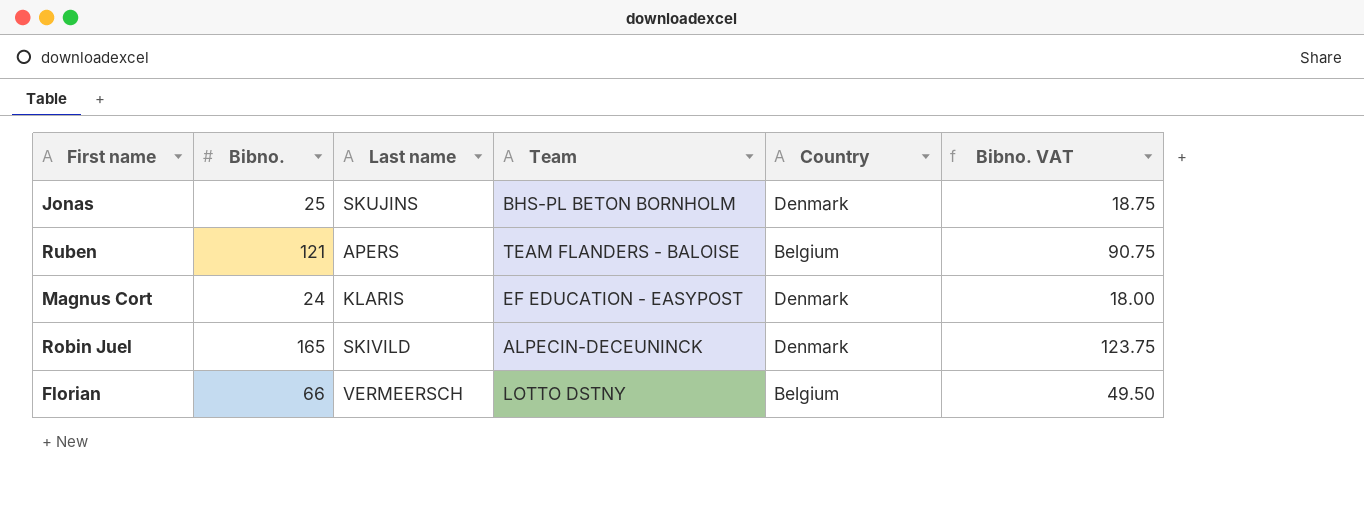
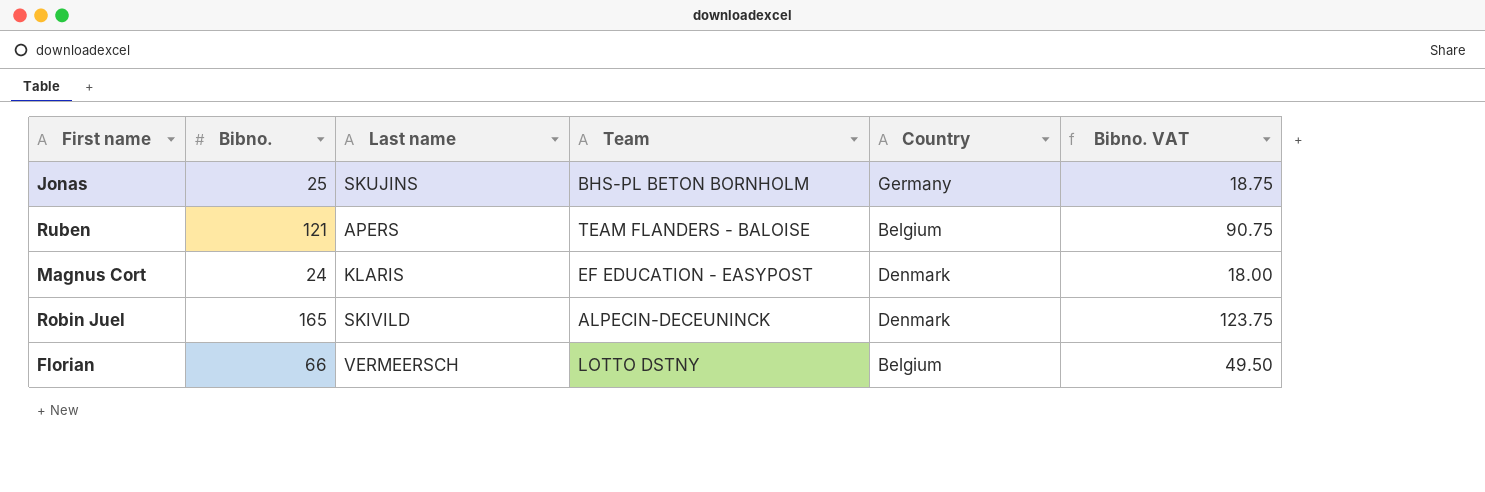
Jonas | Country: Denmark -> Germany

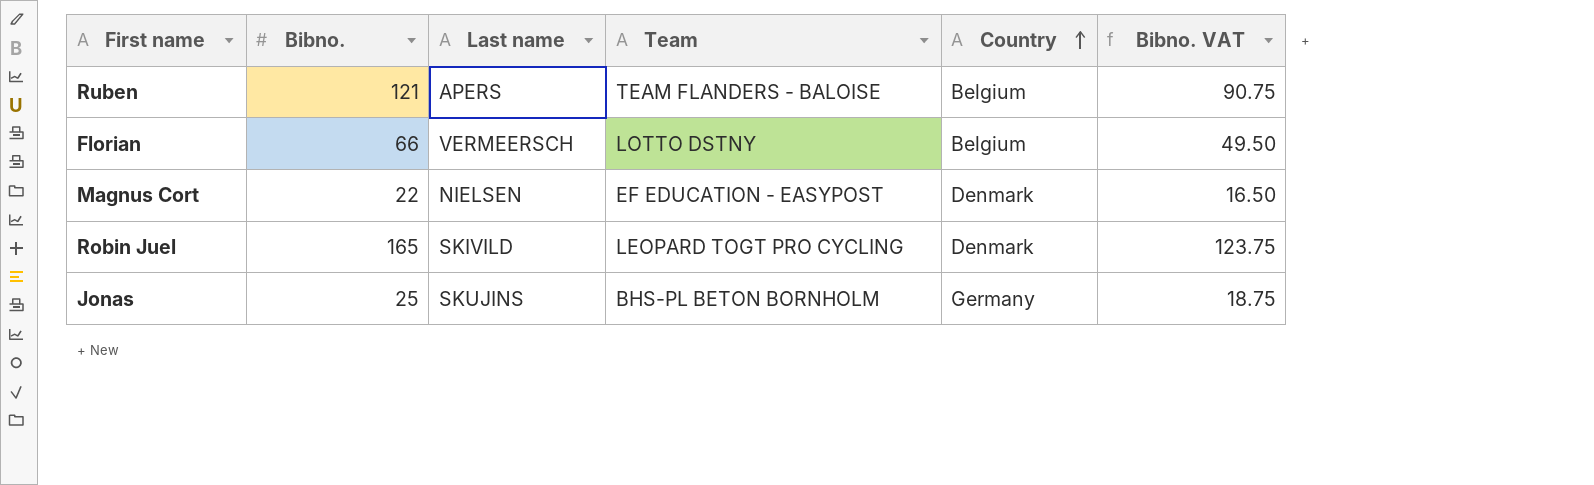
row order: none -> Country ascending
Magnus Cort | Bibno.: 24 -> 22
Magnus Cort | Last name: KLARIS -> NIELSEN
Magnus Cort | Bibno. VAT: 18.00 -> 16.50
Robin Juel | Team: ALPECIN-DECEUNINCK -> LEOPARD TOGT PRO CYCLING

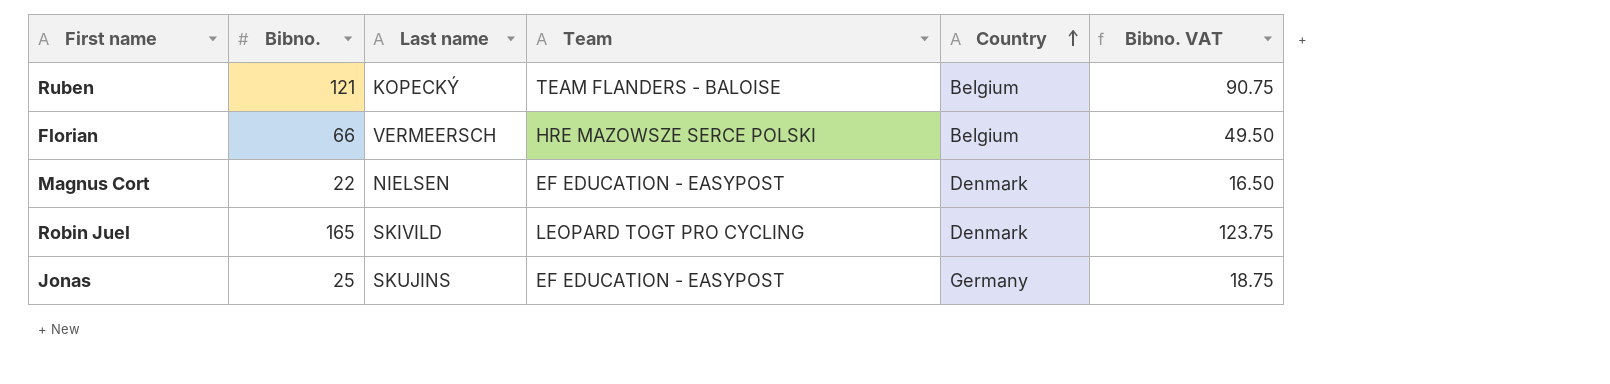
Ruben | Last name: APERS -> KOPECKÝ
Florian | Team: LOTTO DSTNY -> HRE MAZOWSZE SERCE POLSKI
Jonas | Team: BHS-PL BETON BORNHOLM -> EF EDUCATION - EASYPOST

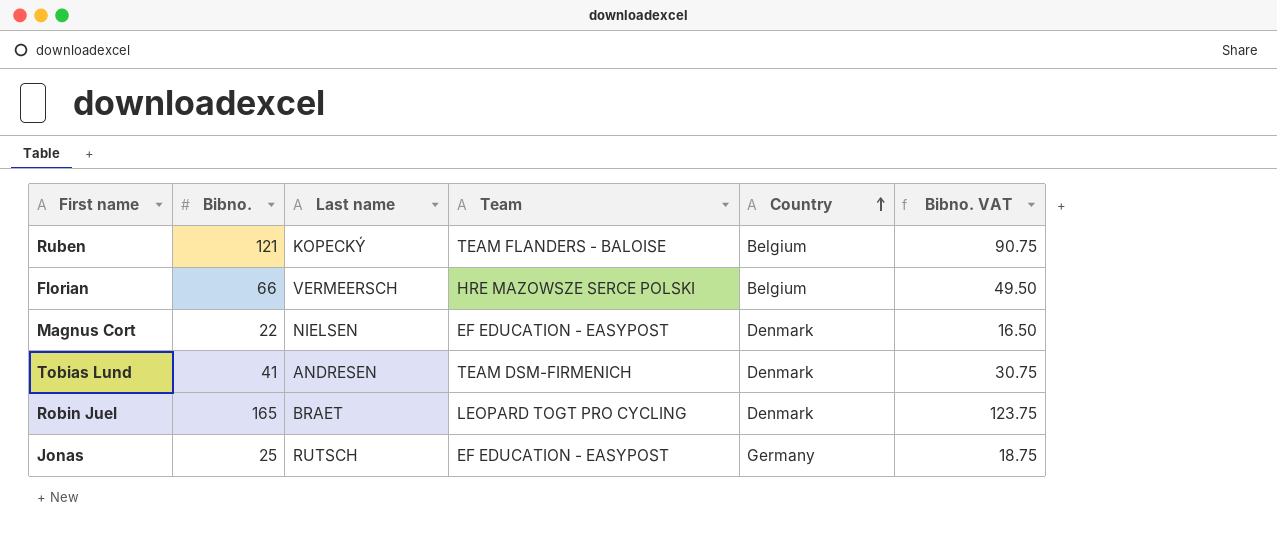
row Tobias Lund: none -> 41 | ANDRESEN | TEAM DSM-FIRMENICH | Denmark | 30.75
Robin Juel | Last name: SKIVILD -> BRAET
Jonas | Last name: SKUJINS -> RUTSCH

